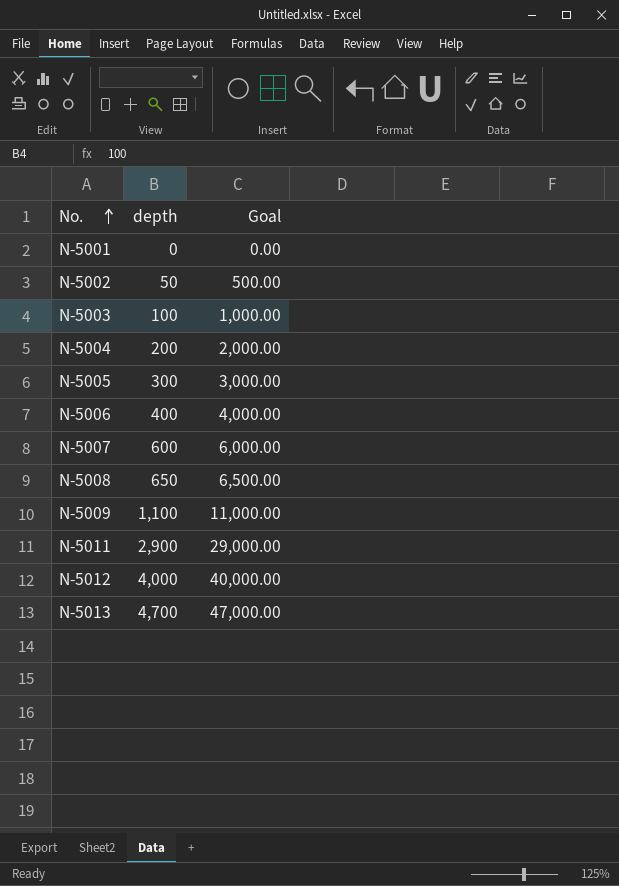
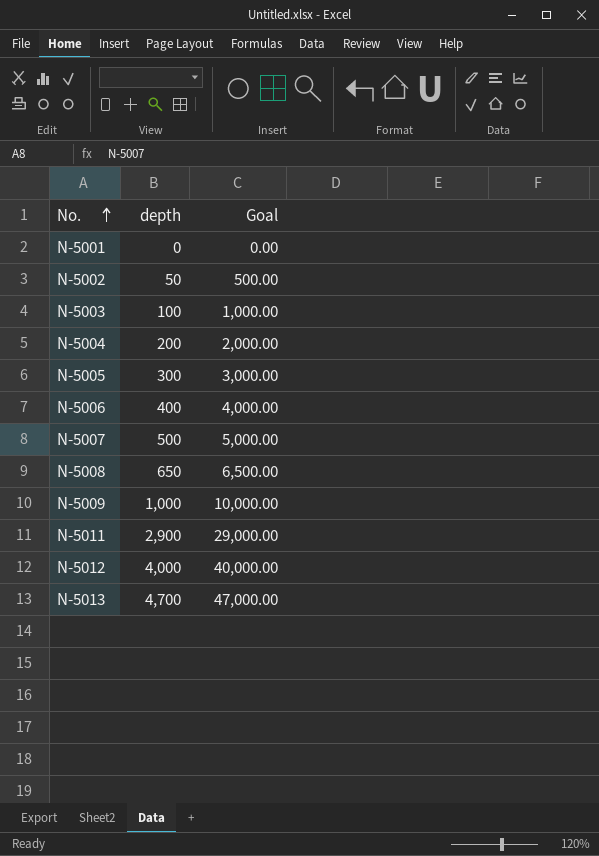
N-5007 | depth: 600 -> 500
N-5007 | Goal: 6,000.00 -> 5,000.00
N-5009 | depth: 1,100 -> 1,000
N-5009 | Goal: 11,000.00 -> 10,000.00

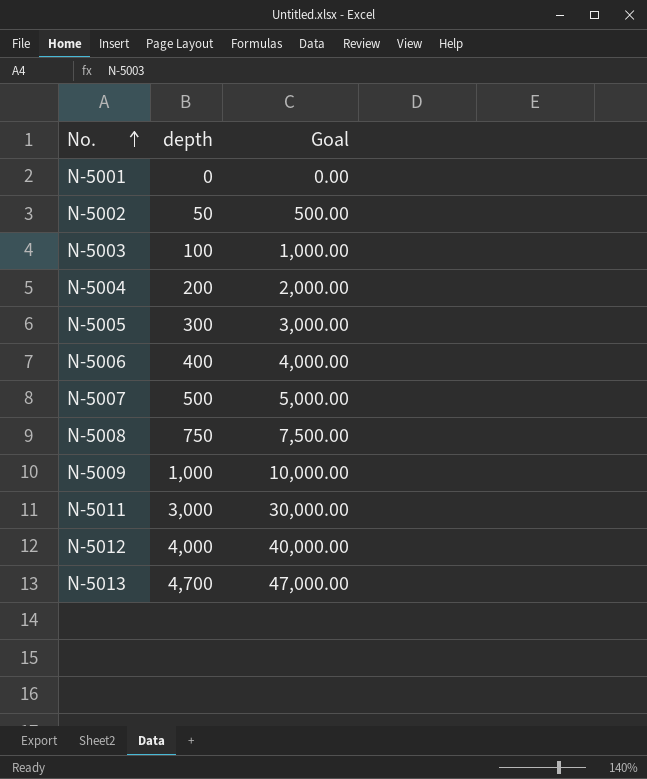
N-5008 | depth: 650 -> 750
N-5008 | Goal: 6,500.00 -> 7,500.00
N-5011 | depth: 2,900 -> 3,000
N-5011 | Goal: 29,000.00 -> 30,000.00

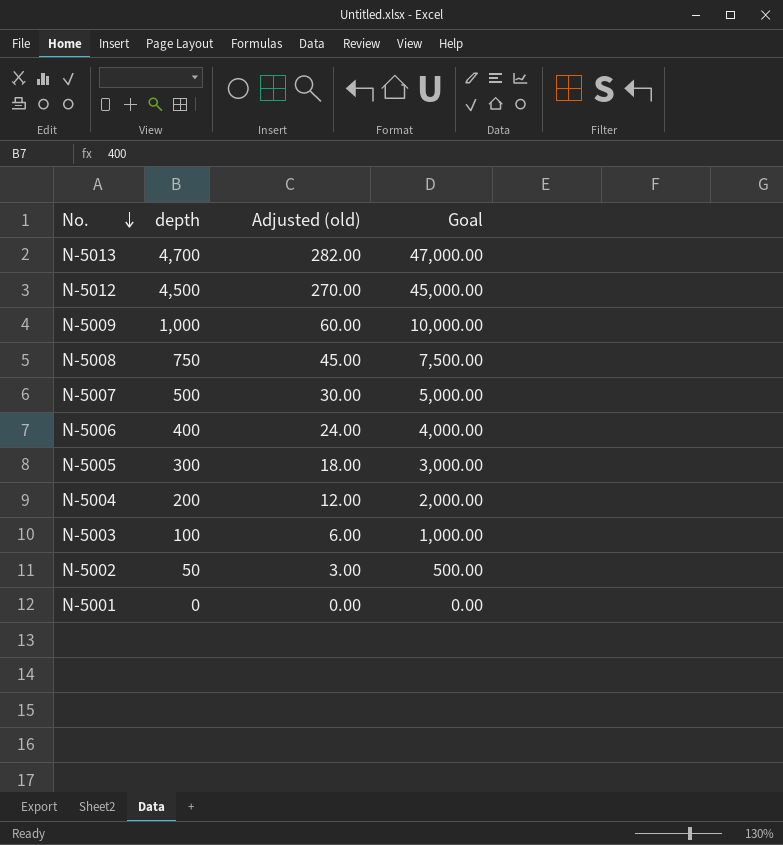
row order: No. ascending -> No. descending
column Adjusted (old) | formula: none -> [depth] * 0.06
row N-5011: 3,000 | 30,000.00 -> none
N-5012 | depth: 4,000 -> 4,500
N-5012 | Goal: 40,000.00 -> 45,000.00

